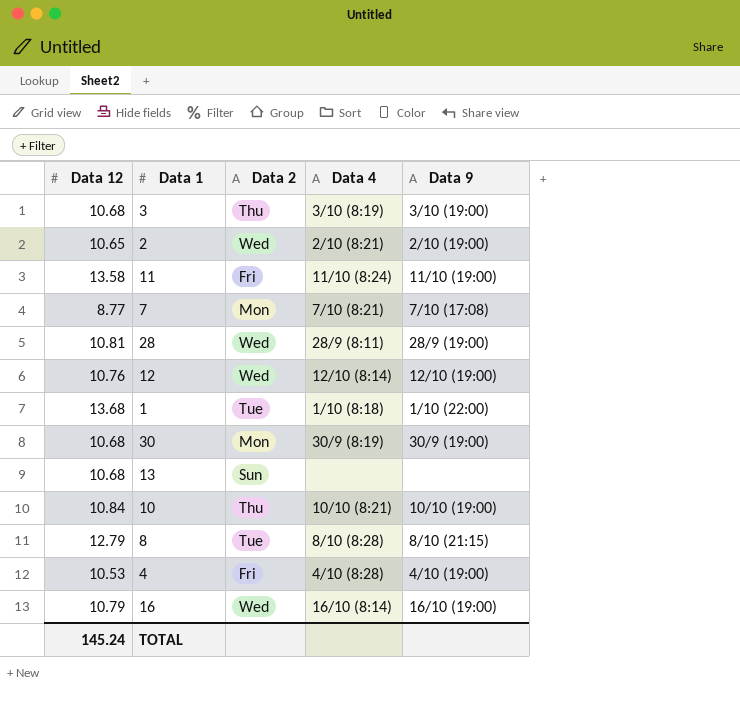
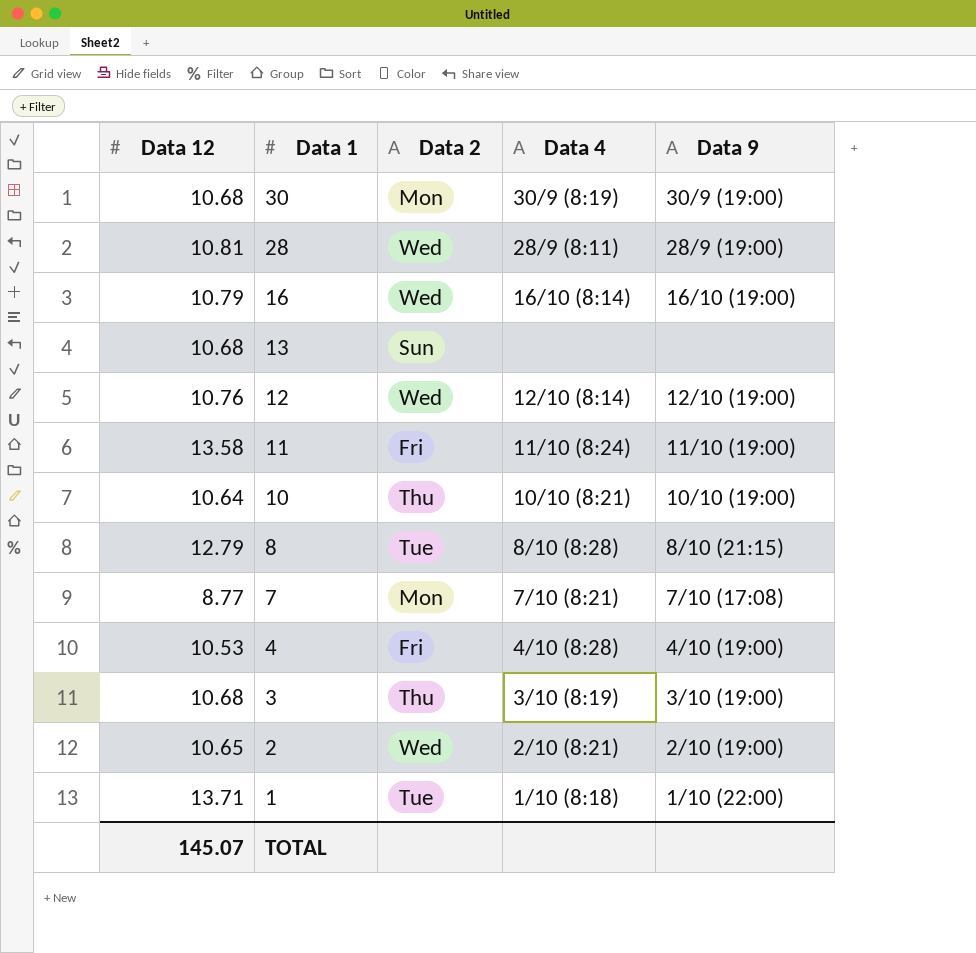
row order: none -> Data 1 descending
10 | Data 12: 10.84 -> 10.64
1 | Data 12: 13.68 -> 13.71
TOTAL | Data 12: 145.24 -> 145.07

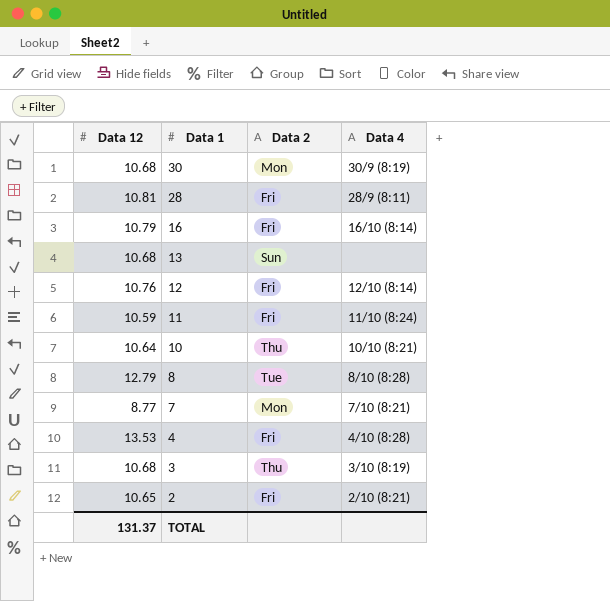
column Data 9 | position: 5 -> none
row 1: 13.71 | Tue | 1/10 (8:18) | 1/10 (22:00) -> none
28 | Data 2: Wed -> Fri
16 | Data 2: Wed -> Fri
12 | Data 2: Wed -> Fri
11 | Data 12: 13.58 -> 10.59
4 | Data 12: 10.53 -> 13.53
2 | Data 2: Wed -> Fri
TOTAL | Data 12: 145.07 -> 131.37

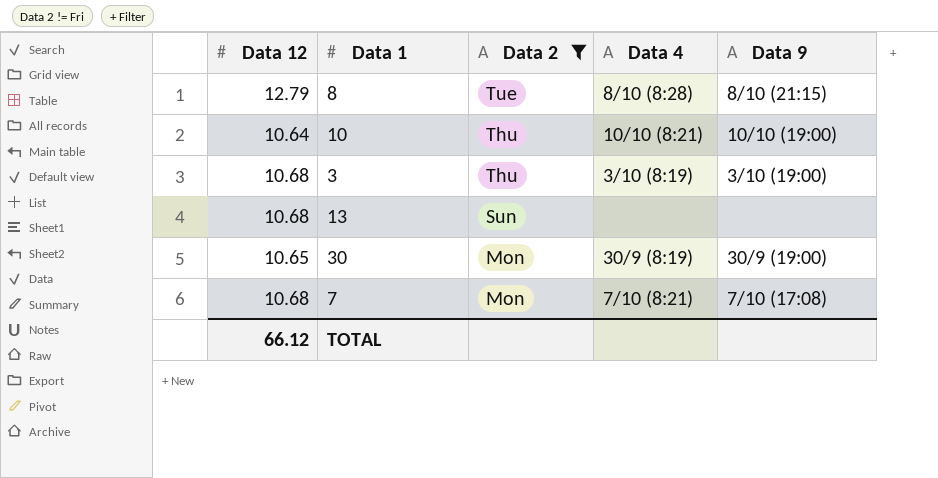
filter: none -> Data 2 != Fri
row order: Data 1 descending -> Data 2 descending
column Data 9 | position: none -> 5
30 | Data 12: 10.68 -> 10.65
7 | Data 12: 8.77 -> 10.68
TOTAL | Data 12: 131.37 -> 66.12

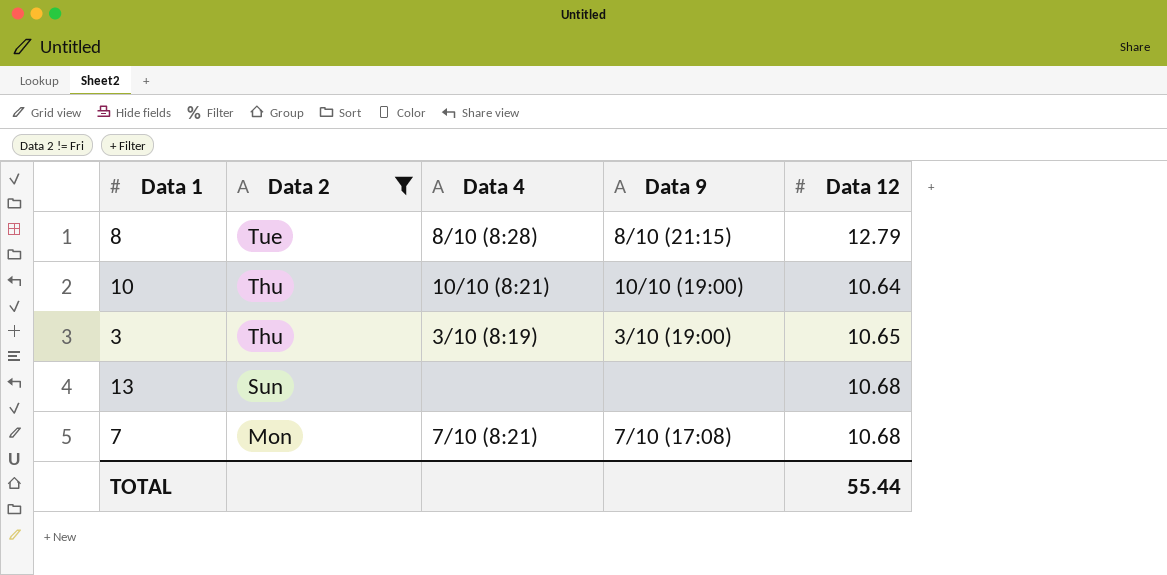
column Data 12 | position: 1 -> 5
row 30: 10.65 | Mon | 30/9 (8:19) | 30/9 (19:00) -> none
3 | Data 12: 10.68 -> 10.65
TOTAL | Data 12: 66.12 -> 55.44

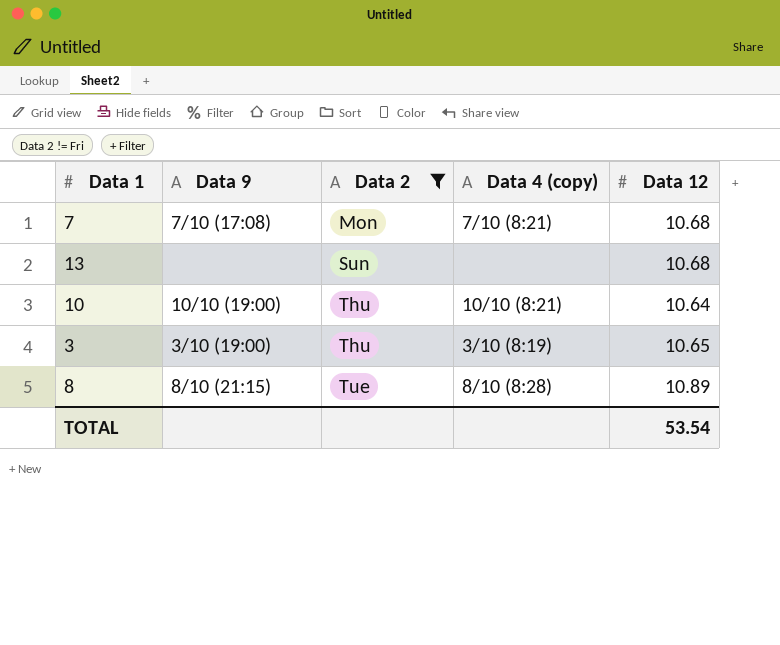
row order: Data 2 descending -> Data 2 ascending
column Data 9 | position: 4 -> 2
column name: Data 4 -> Data 4 (copy)
8 | Data 12: 12.79 -> 10.89
TOTAL | Data 12: 55.44 -> 53.54

